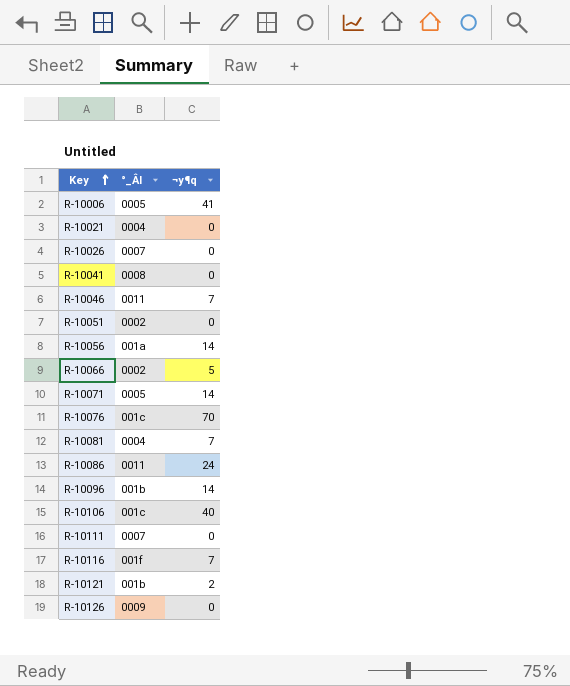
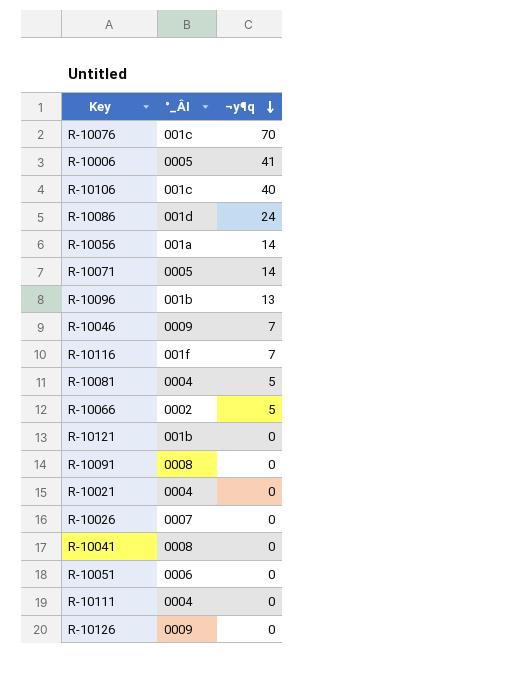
row order: Key ascending -> ¬y¶q descending
R-10086 | °_ÂI: 0011 -> 001d
R-10096 | ¬y¶q: 14 -> 13
R-10046 | °_ÂI: 0011 -> 0009
R-10081 | ¬y¶q: 7 -> 5
R-10121 | ¬y¶q: 2 -> 0
row R-10091: none -> 0008 | 0
R-10051 | °_ÂI: 0002 -> 0006
R-10111 | °_ÂI: 0007 -> 0004

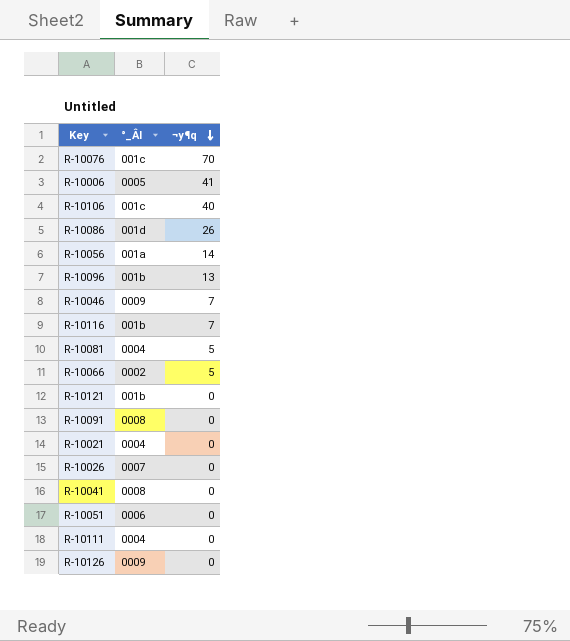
row R-10071: 0005 | 14 -> none
R-10086 | ¬y¶q: 24 -> 26
R-10116 | °_ÂI: 001f -> 001b

